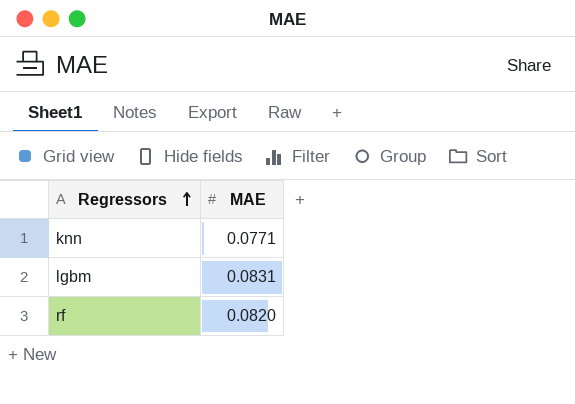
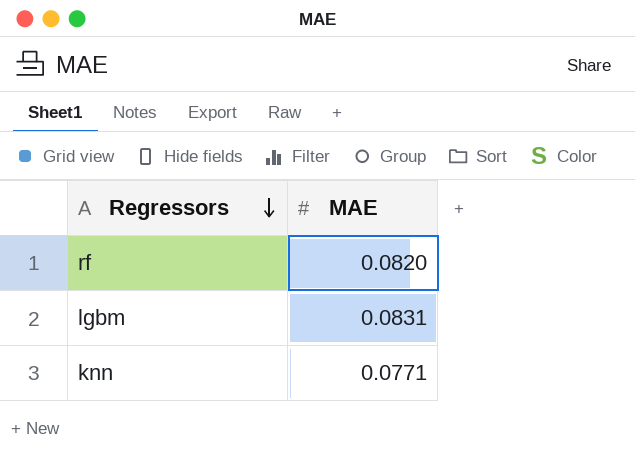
row order: Regressors ascending -> Regressors descending

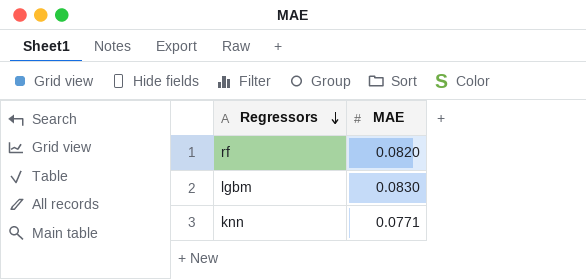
lgbm | MAE: 0.0831 -> 0.0830

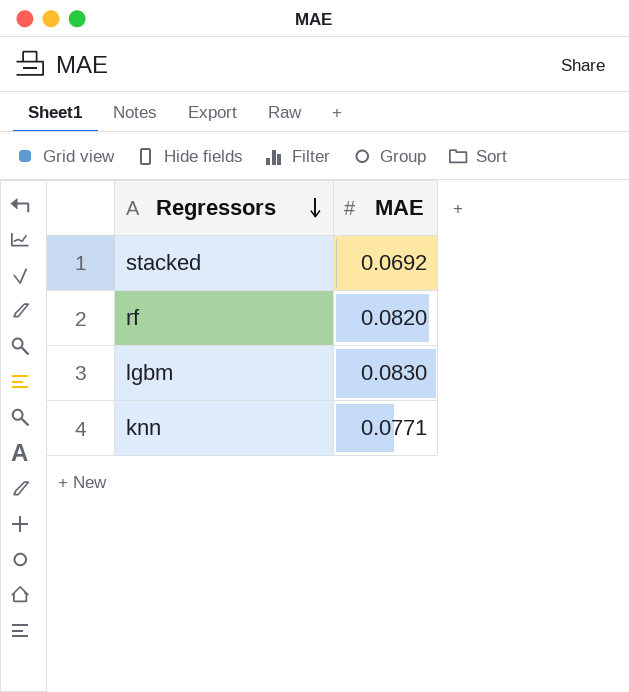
row stacked: none -> 0.0692

